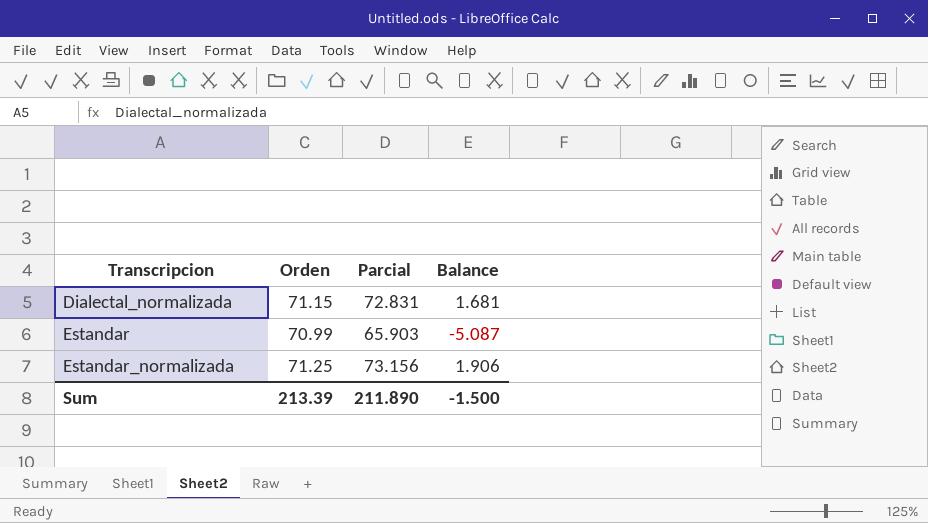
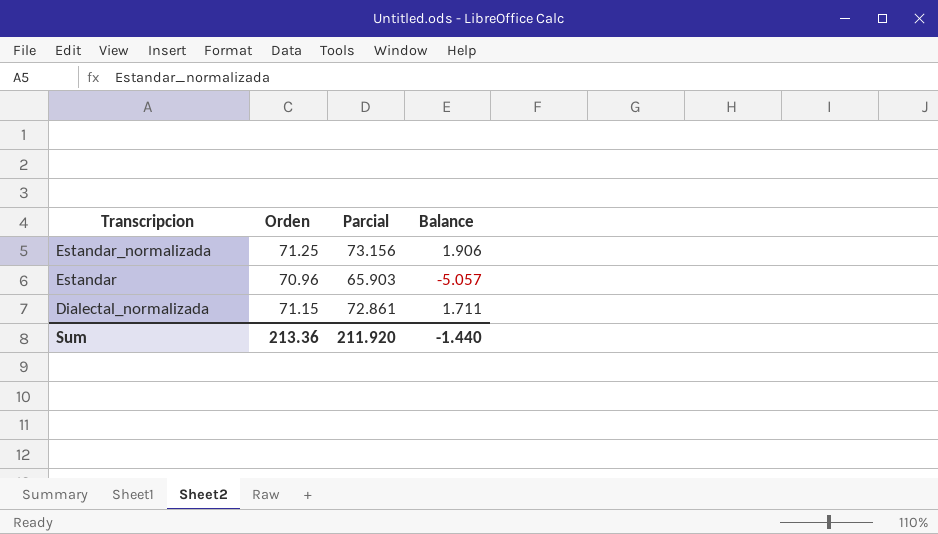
row order: Transcripcion ascending -> Transcripcion descending
Estandar | Orden: 70.99 -> 70.96
Estandar | Balance: -5.087 -> -5.057
Dialectal_normalizada | Parcial: 72.831 -> 72.861
Dialectal_normalizada | Balance: 1.681 -> 1.711
Sum | Orden: 213.39 -> 213.36
Sum | Parcial: 211.890 -> 211.920
Sum | Balance: -1.500 -> -1.440

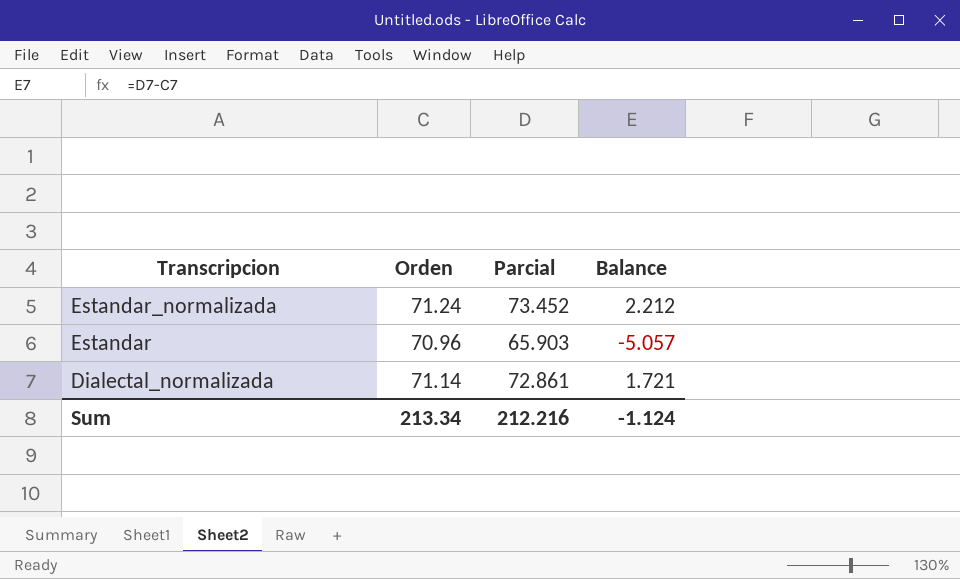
Estandar_normalizada | Orden: 71.25 -> 71.24
Estandar_normalizada | Parcial: 73.156 -> 73.452
Estandar_normalizada | Balance: 1.906 -> 2.212
Dialectal_normalizada | Orden: 71.15 -> 71.14
Dialectal_normalizada | Balance: 1.711 -> 1.721
Sum | Orden: 213.36 -> 213.34
Sum | Parcial: 211.920 -> 212.216
Sum | Balance: -1.440 -> -1.124

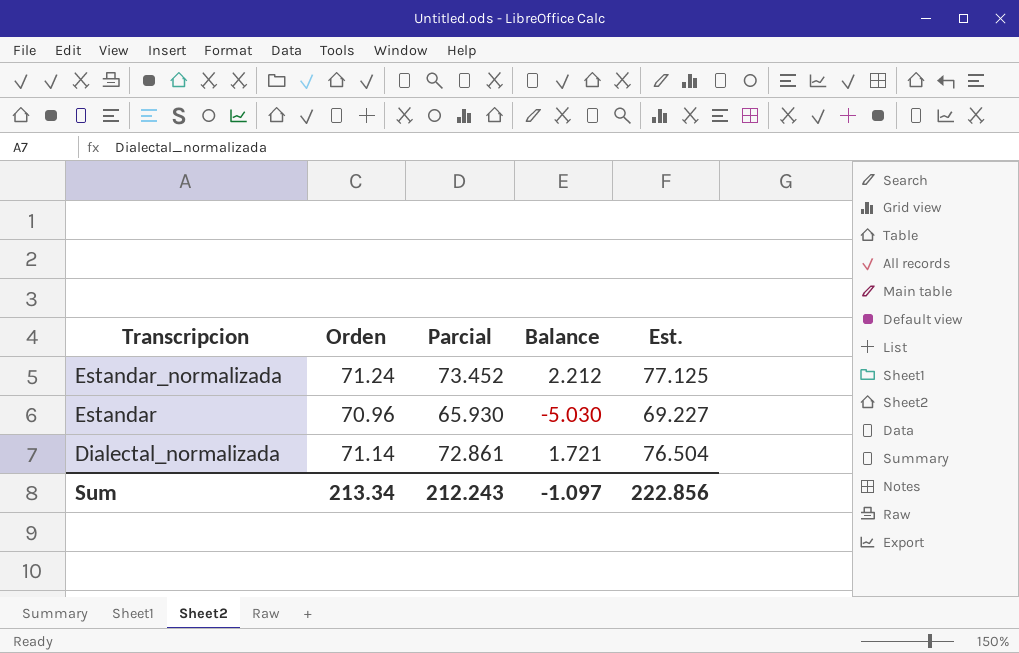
column Est. | formula: none -> [Parcial] * 1.05
Estandar | Parcial: 65.903 -> 65.930
Estandar | Balance: -5.057 -> -5.030
Sum | Parcial: 212.216 -> 212.243
Sum | Balance: -1.124 -> -1.097

